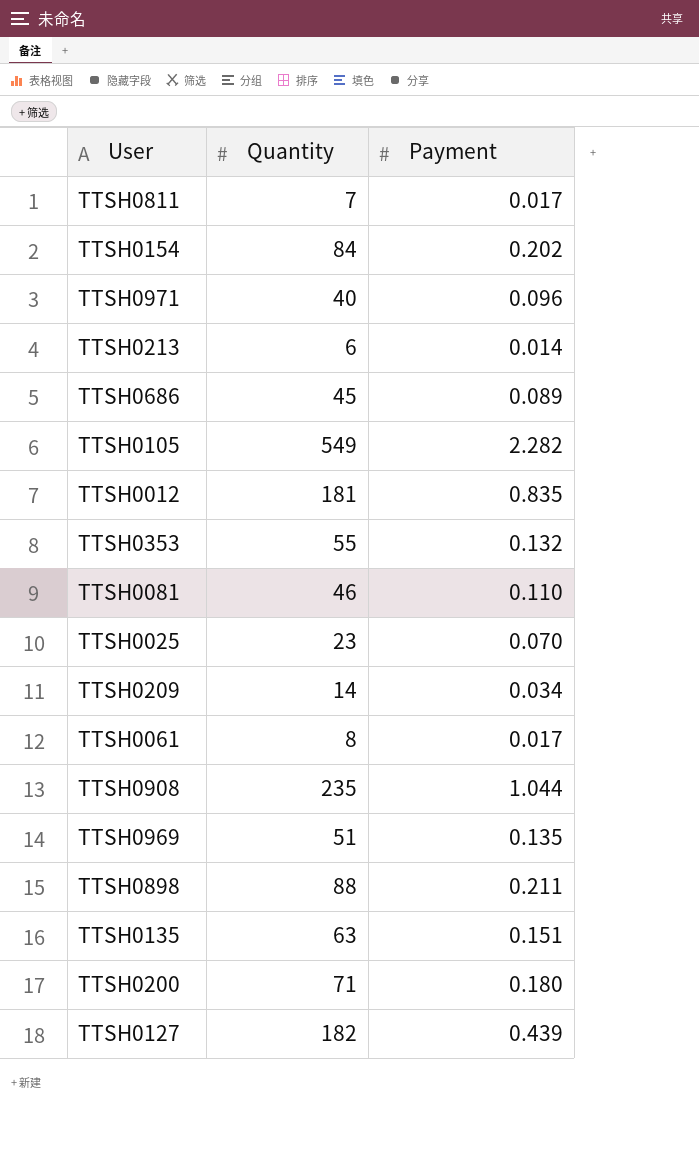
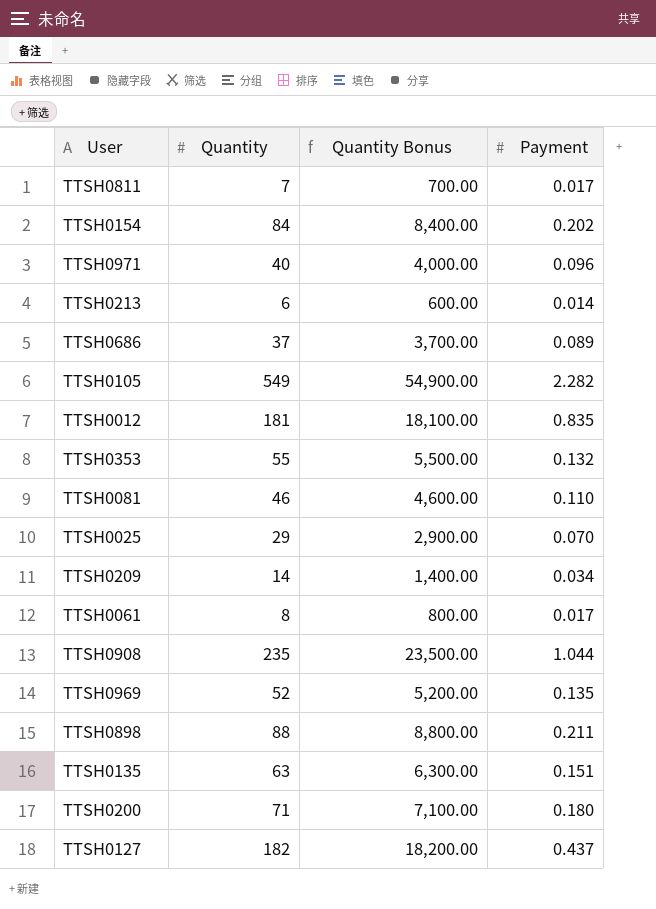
column Quantity Bonus | formula: none -> [Quantity] * 100
TTSH0686 | Quantity: 45 -> 37
TTSH0025 | Quantity: 23 -> 29
TTSH0969 | Quantity: 51 -> 52
TTSH0127 | Payment: 0.439 -> 0.437

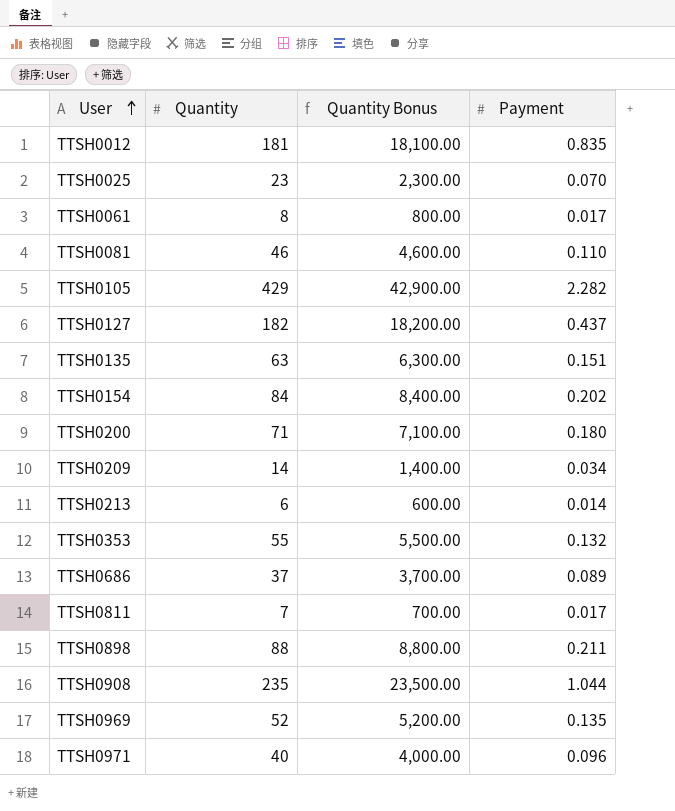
row order: none -> User ascending
TTSH0025 | Quantity: 29 -> 23
TTSH0025 | Quantity Bonus: 2,900.00 -> 2,300.00
TTSH0105 | Quantity: 549 -> 429
TTSH0105 | Quantity Bonus: 54,900.00 -> 42,900.00

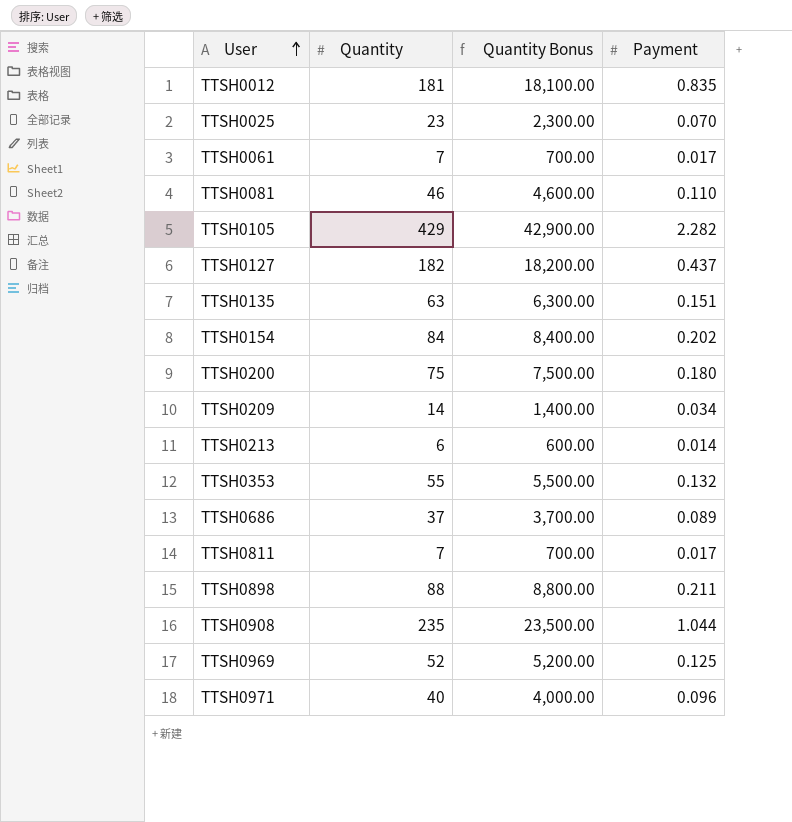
TTSH0061 | Quantity: 8 -> 7
TTSH0061 | Quantity Bonus: 800.00 -> 700.00
TTSH0200 | Quantity: 71 -> 75
TTSH0200 | Quantity Bonus: 7,100.00 -> 7,500.00
TTSH0969 | Payment: 0.135 -> 0.125

